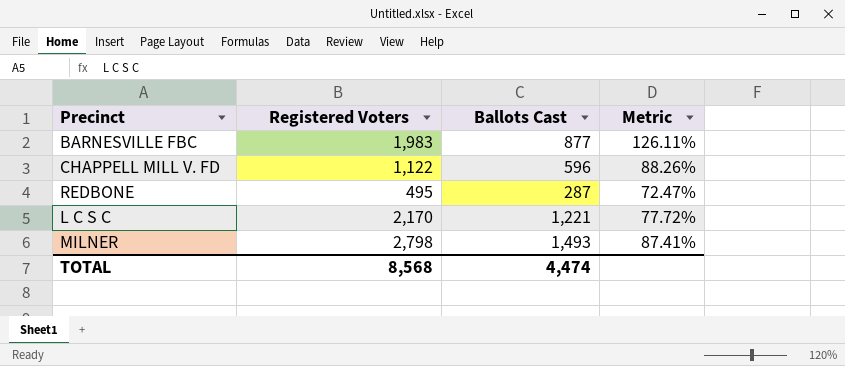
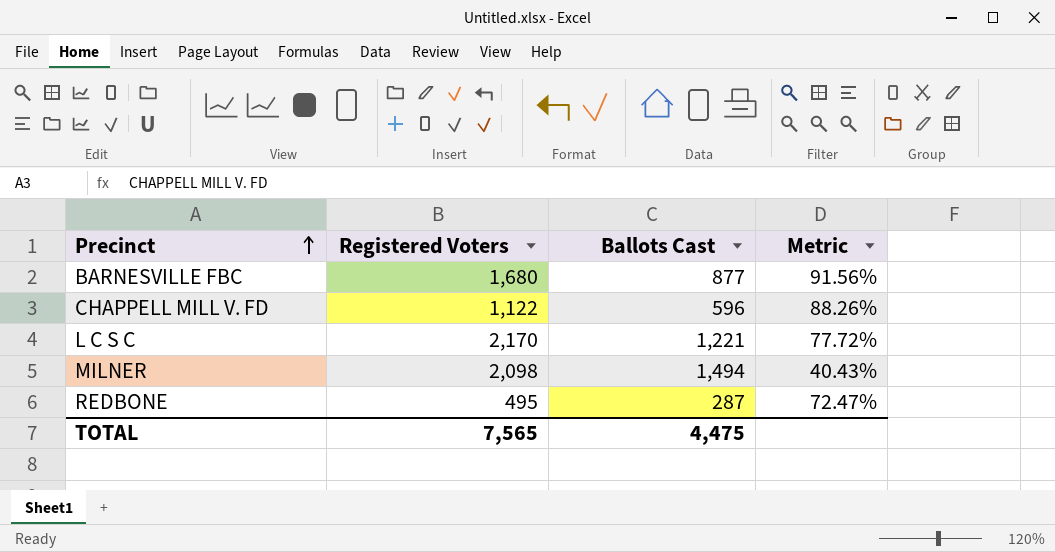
row order: none -> Precinct ascending
BARNESVILLE FBC | Registered Voters: 1,983 -> 1,680
BARNESVILLE FBC | Metric: 126.11% -> 91.56%
MILNER | Registered Voters: 2,798 -> 2,098
MILNER | Ballots Cast: 1,493 -> 1,494
MILNER | Metric: 87.41% -> 40.43%
TOTAL | Registered Voters: 8,568 -> 7,565
TOTAL | Ballots Cast: 4,474 -> 4,475

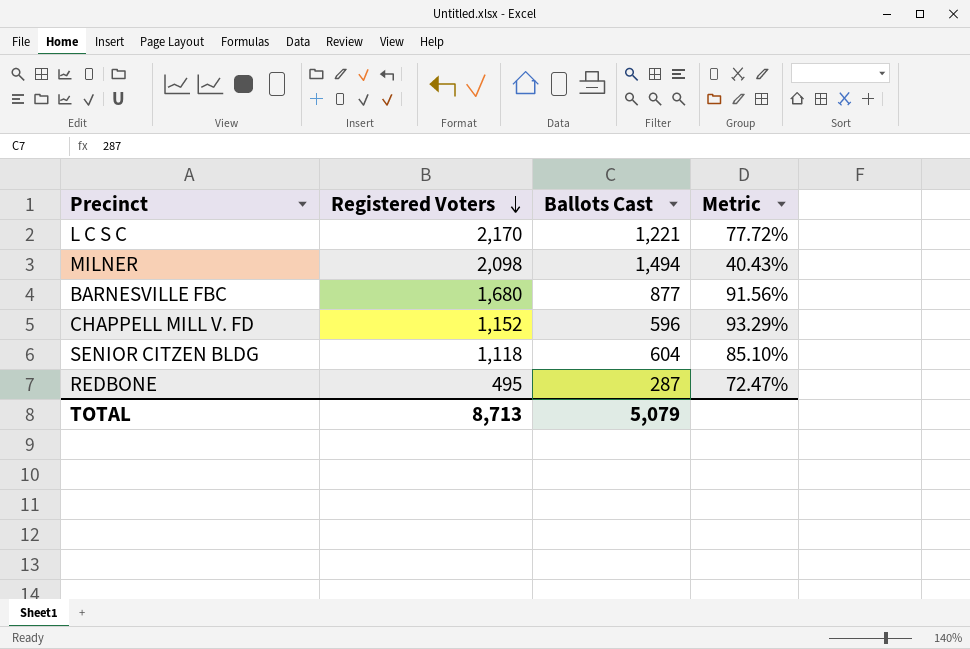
row order: Precinct ascending -> Registered Voters descending
CHAPPELL MILL V. FD | Registered Voters: 1,122 -> 1,152
CHAPPELL MILL V. FD | Metric: 88.26% -> 93.29%
row SENIOR CITZEN BLDG: none -> 1,118 | 604 | 85.10%
TOTAL | Registered Voters: 7,565 -> 8,713
TOTAL | Ballots Cast: 4,475 -> 5,079

